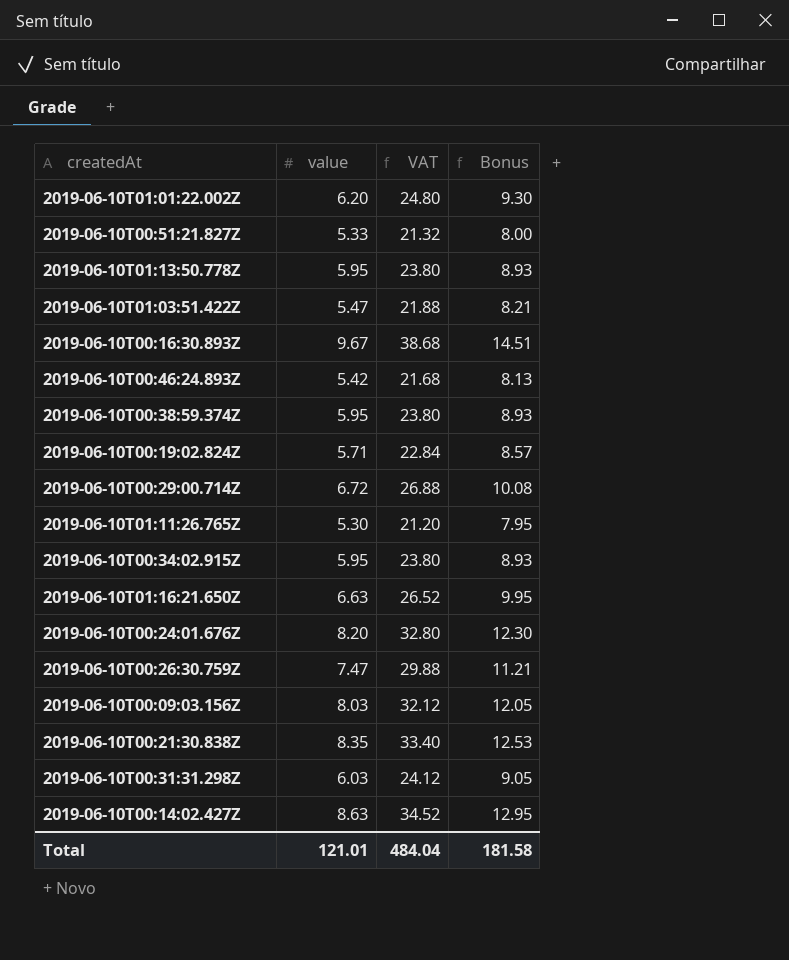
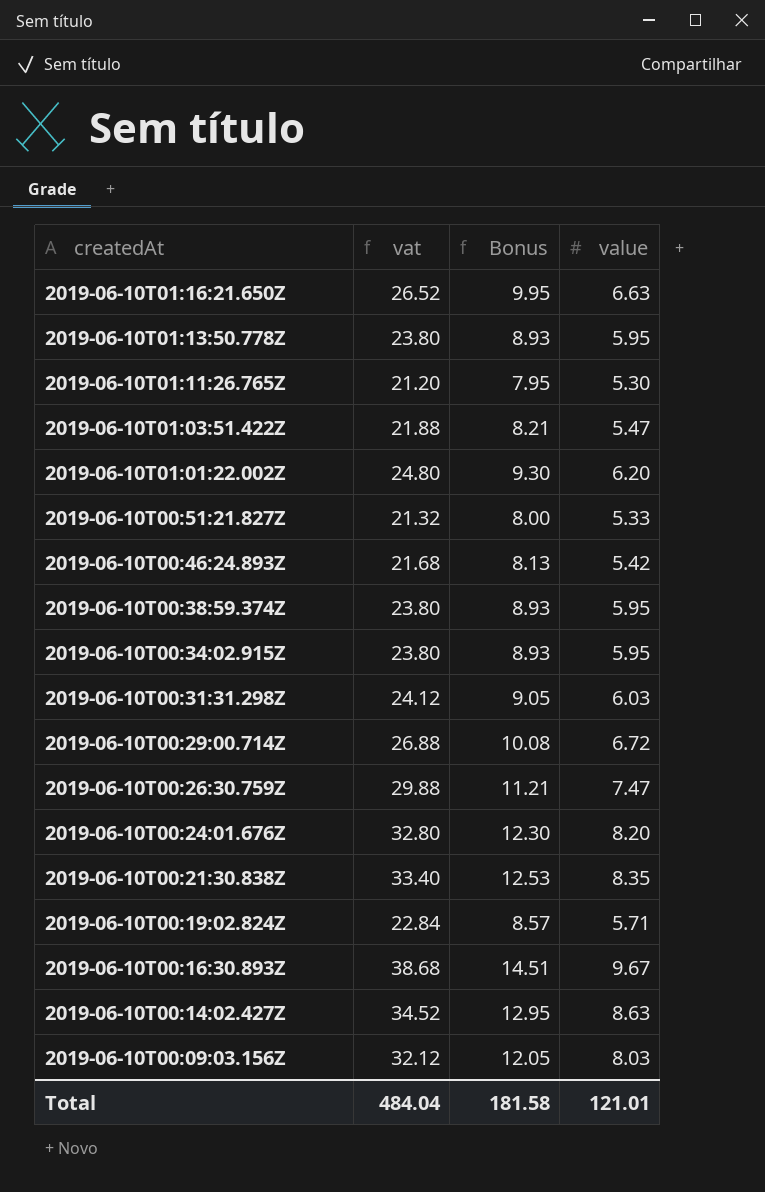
row order: none -> createdAt descending
column name: VAT -> vat
column value | position: 2 -> 4

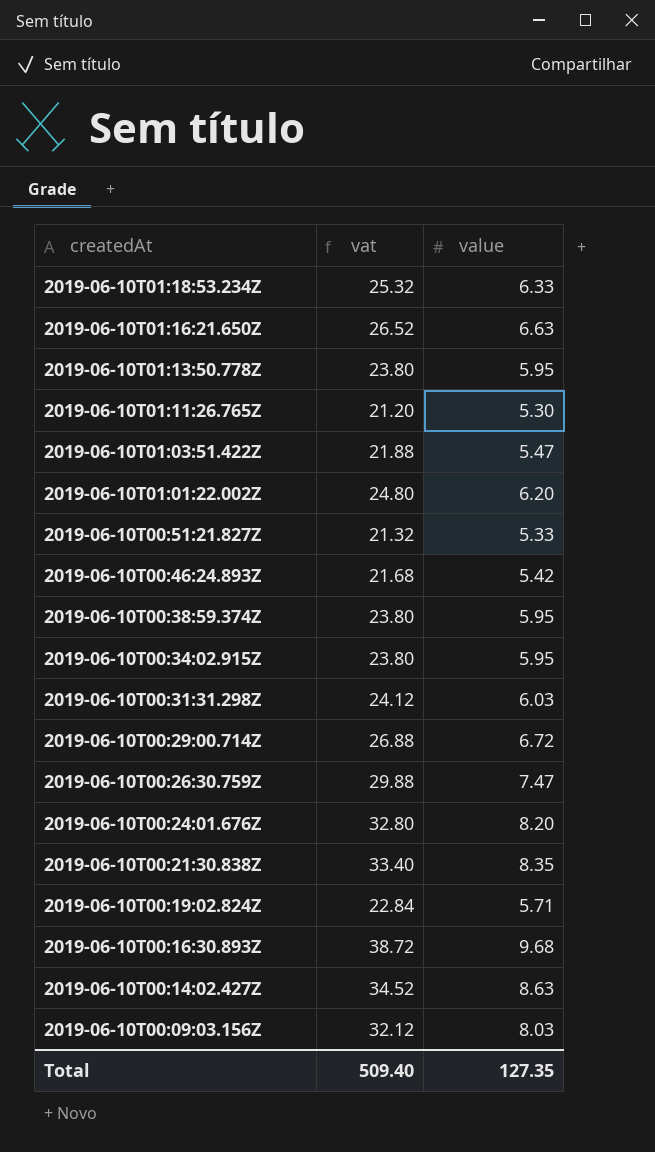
column Bonus | formula: [value] * 1.5 -> none
row 2019-06-10T01:18:53.234Z: none -> 25.32 | 6.33
2019-06-10T00:16:30.893Z | vat: 38.68 -> 38.72
2019-06-10T00:16:30.893Z | value: 9.67 -> 9.68
Total | vat: 484.04 -> 509.40
Total | value: 121.01 -> 127.35

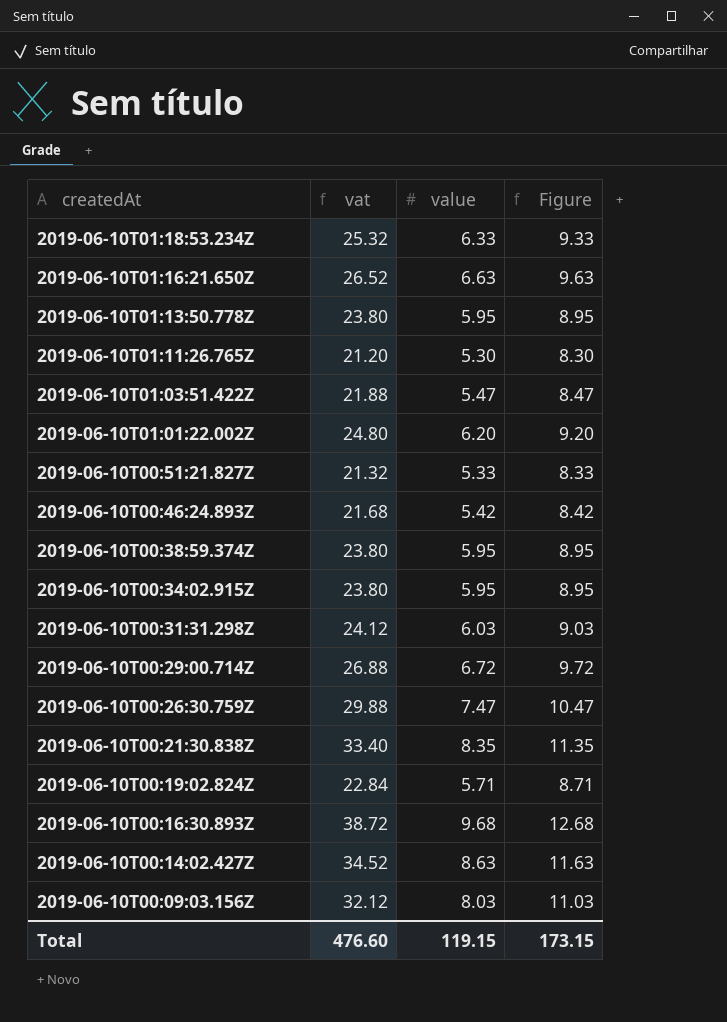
column Figure | formula: none -> [value] + 3
row 2019-06-10T00:24:01.676Z: 32.80 | 8.20 -> none
Total | vat: 509.40 -> 476.60
Total | value: 127.35 -> 119.15

